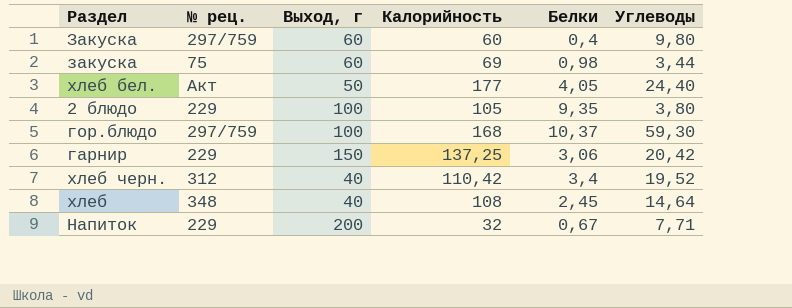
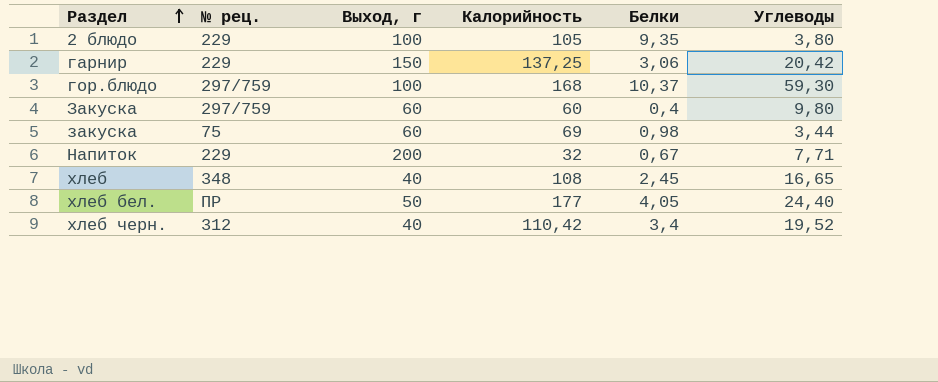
row order: none -> Раздел ascending
хлеб | Углеводы: 14,64 -> 16,65
хлеб бел. | № рец.: Акт -> ПР

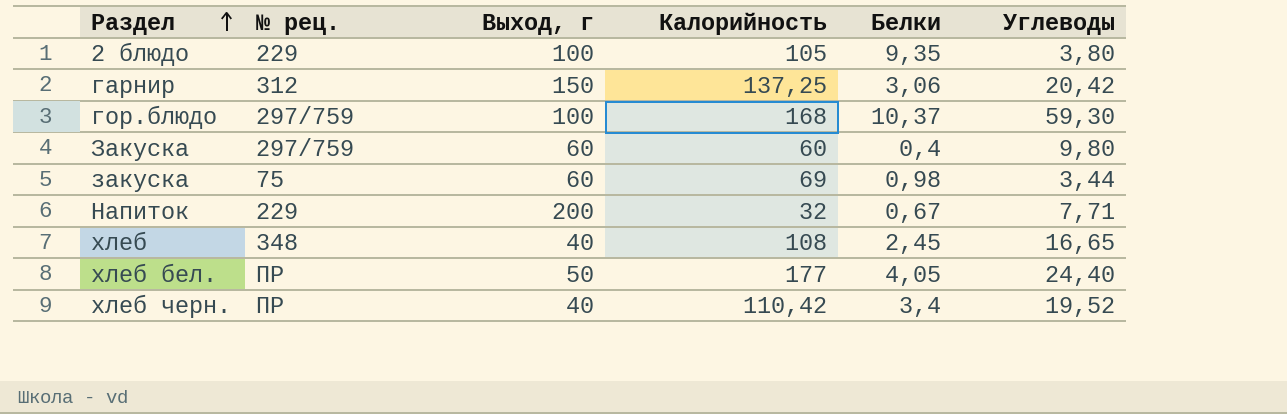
гарнир | № рец.: 229 -> 312
хлеб черн. | № рец.: 312 -> ПР

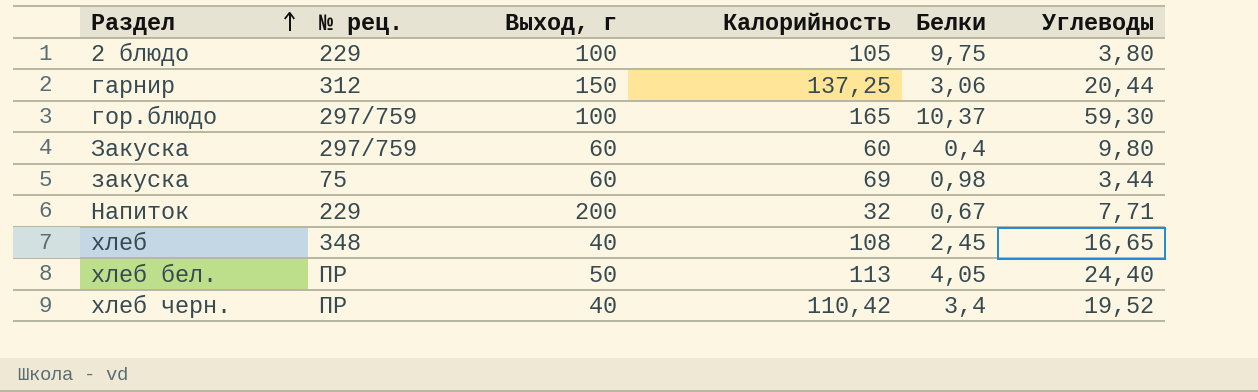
2 блюдо | Белки: 9,35 -> 9,75
гарнир | Углеводы: 20,42 -> 20,44
гор.блюдо | Калорийность: 168 -> 165
хлеб бел. | Калорийность: 177 -> 113

